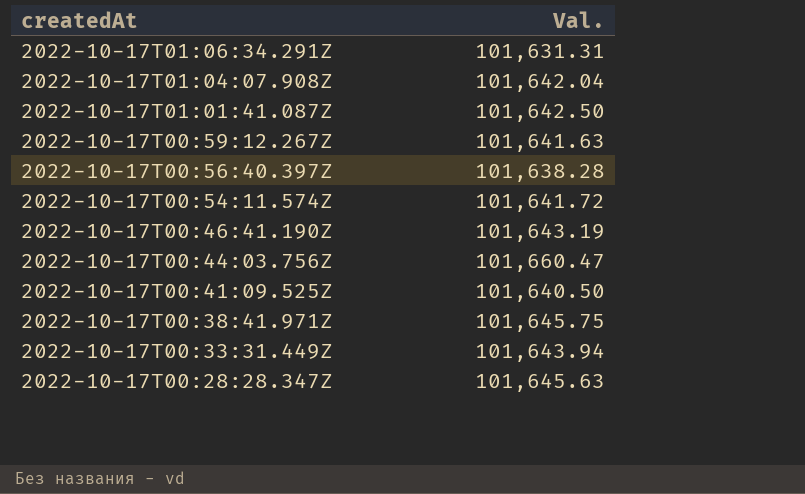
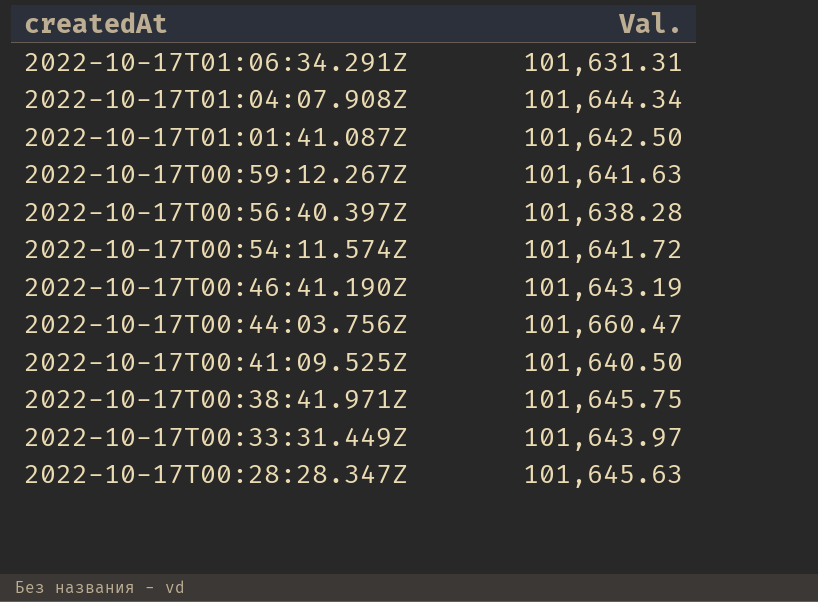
2022-10-17T01:04:07.908Z | Val.: 101,642.04 -> 101,644.34
2022-10-17T00:33:31.449Z | Val.: 101,643.94 -> 101,643.97

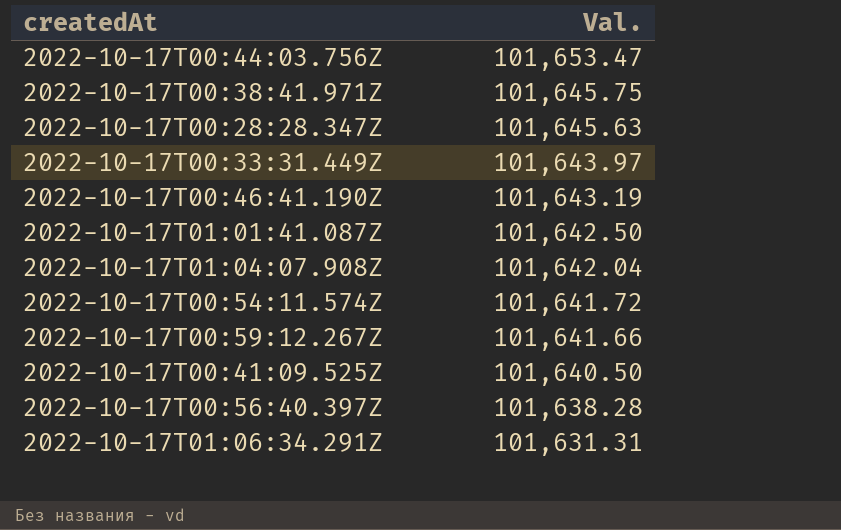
row order: createdAt descending -> Val. descending
2022-10-17T00:44:03.756Z | Val.: 101,660.47 -> 101,653.47
2022-10-17T01:04:07.908Z | Val.: 101,644.34 -> 101,642.04
2022-10-17T00:59:12.267Z | Val.: 101,641.63 -> 101,641.66

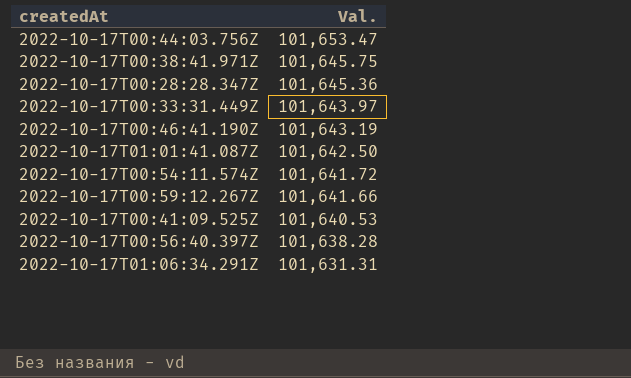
row 2022-10-17T01:04:07.908Z: 101,642.04 -> none
2022-10-17T00:28:28.347Z | Val.: 101,645.63 -> 101,645.36
2022-10-17T00:41:09.525Z | Val.: 101,640.50 -> 101,640.53

